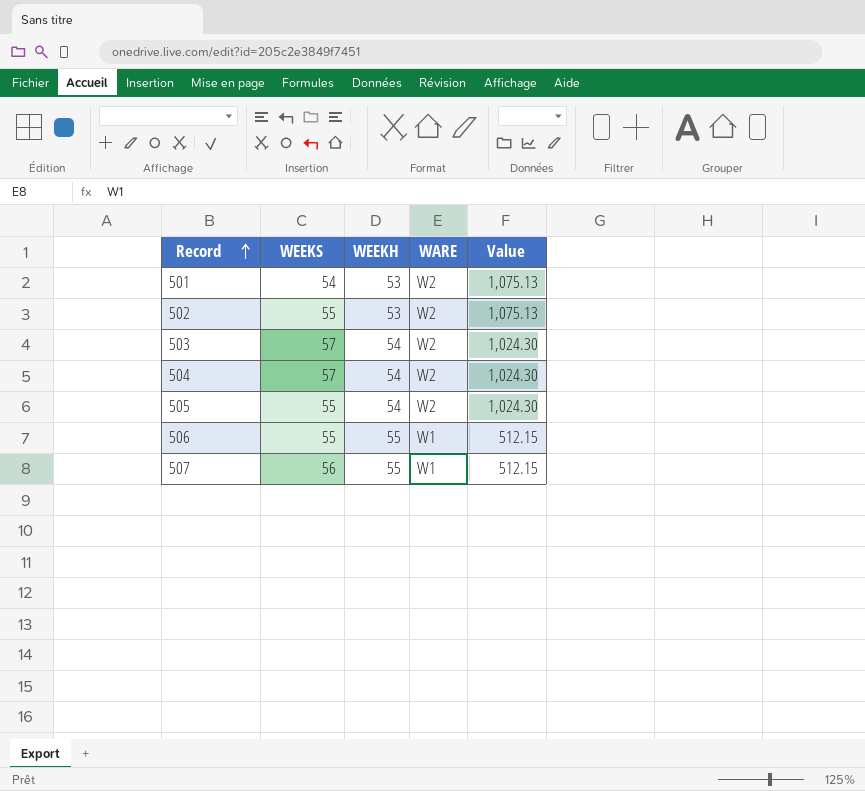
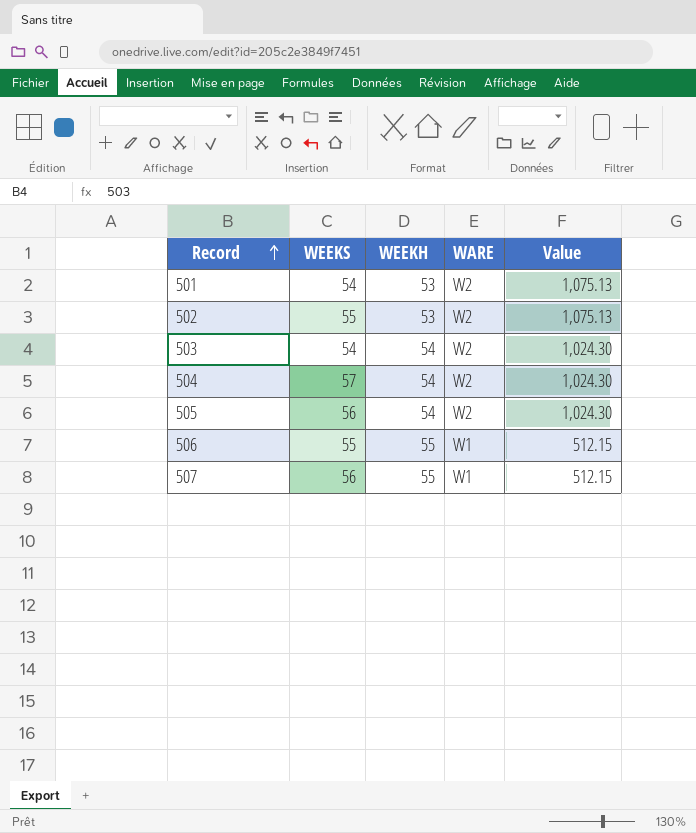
503 | WEEKS: 57 -> 54
505 | WEEKS: 55 -> 56

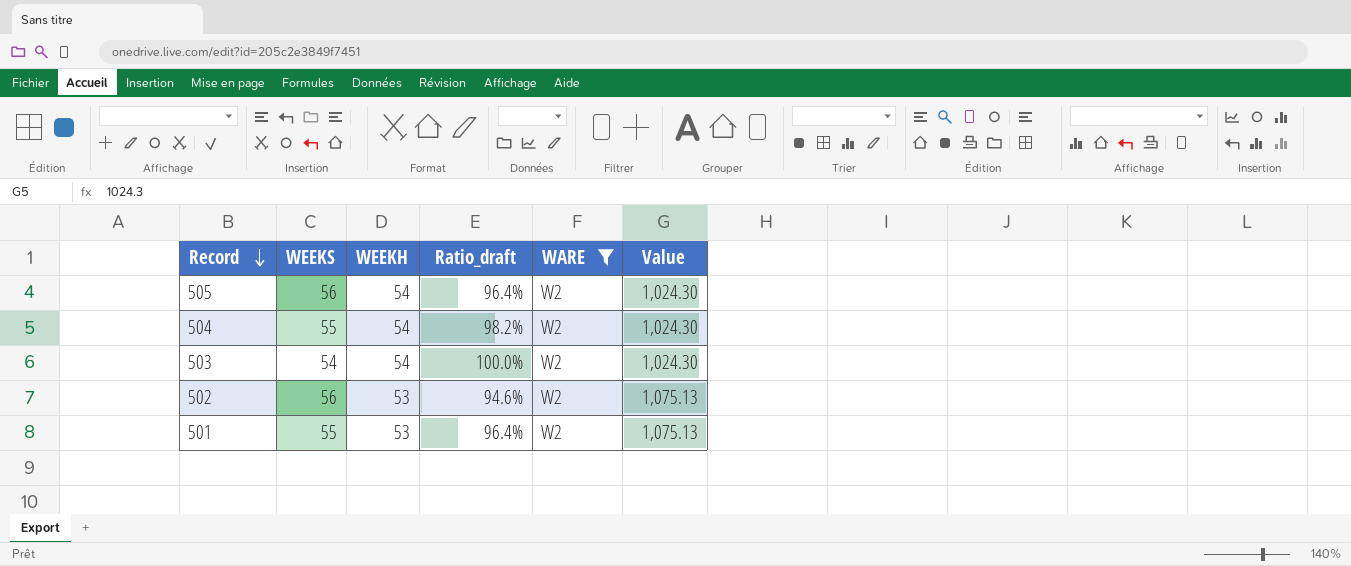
filter: none -> WARE = W2
row order: Record ascending -> Record descending
column Ratio_draft | formula: none -> [WEEKH] / [WEEKS]
504 | WEEKS: 57 -> 55
502 | WEEKS: 55 -> 56
501 | WEEKS: 54 -> 55

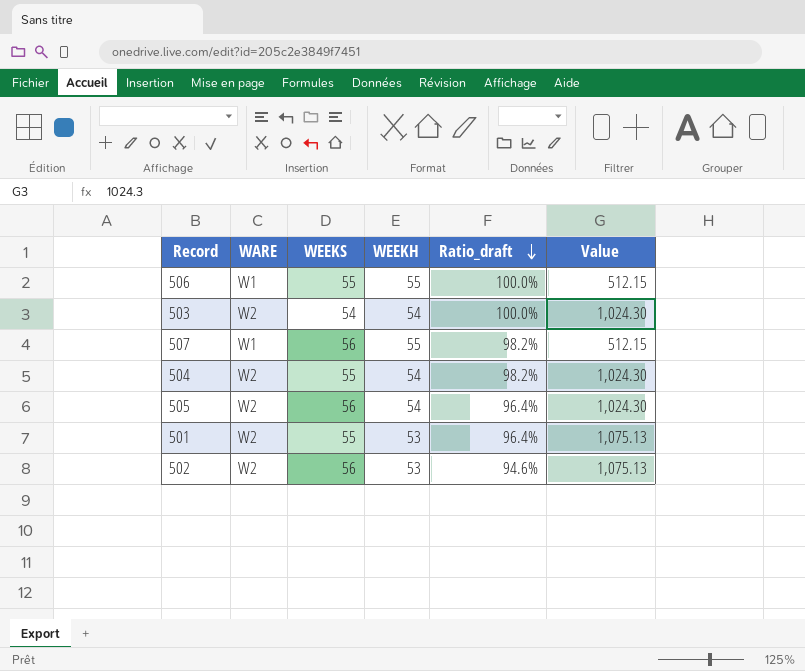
filter: WARE = W2 -> none
row order: Record descending -> Ratio_draft descending
column WARE | position: 5 -> 2

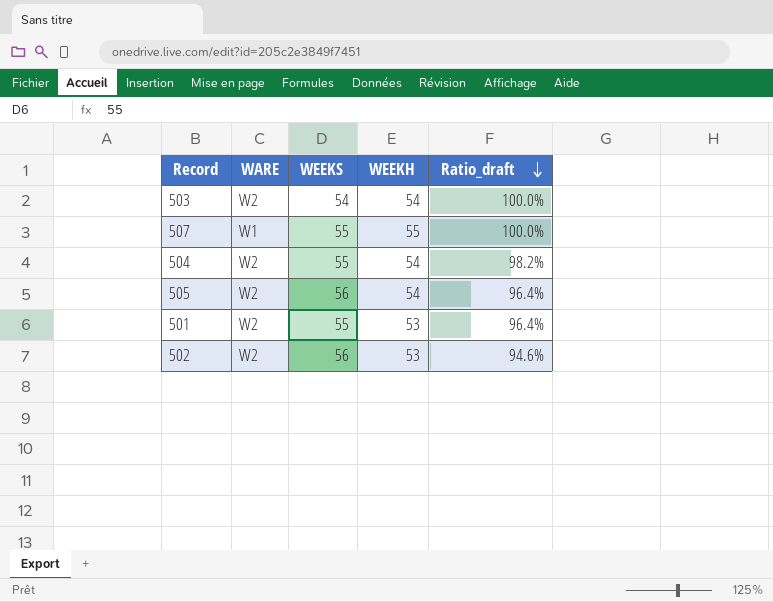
column Value | position: 6 -> none
row 506: W1 | 55 | 55 | 100.0% | 512.15 -> none
507 | WEEKS: 56 -> 55
507 | Ratio_draft: 98.2% -> 100.0%

